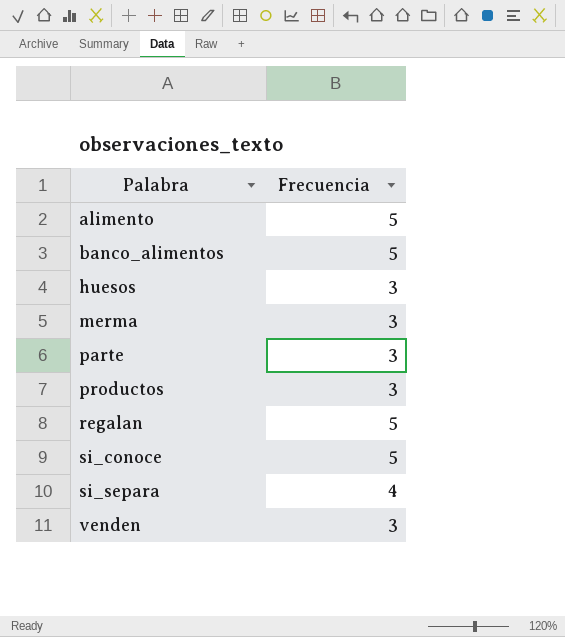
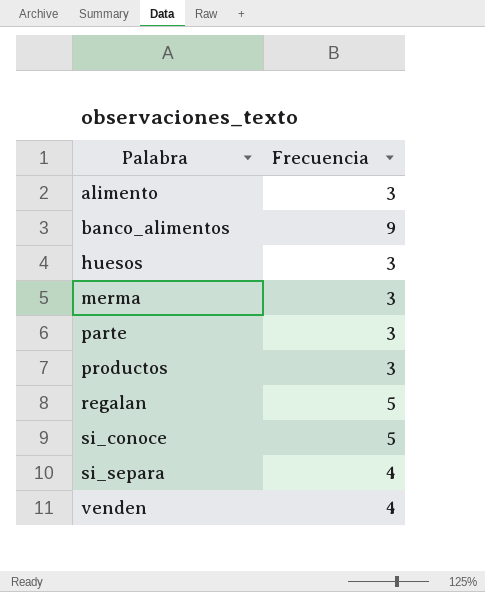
alimento | Frecuencia: 5 -> 3
banco_alimentos | Frecuencia: 5 -> 9
venden | Frecuencia: 3 -> 4

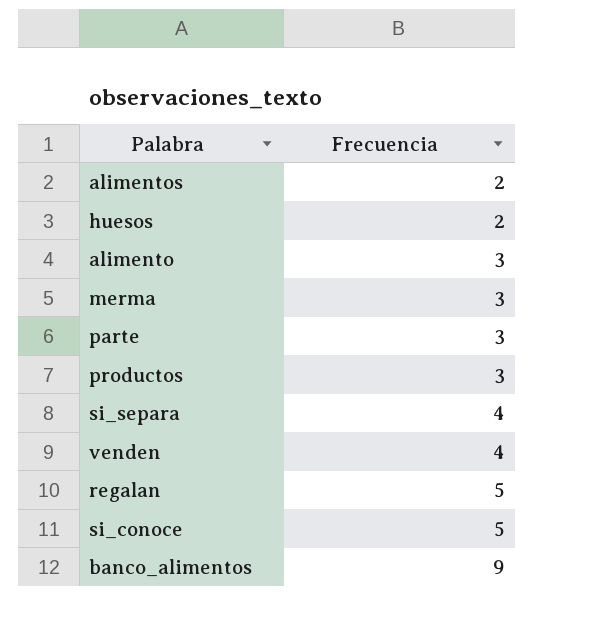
row order: Palabra ascending -> Frecuencia ascending
row alimentos: none -> 2
huesos | Frecuencia: 3 -> 2

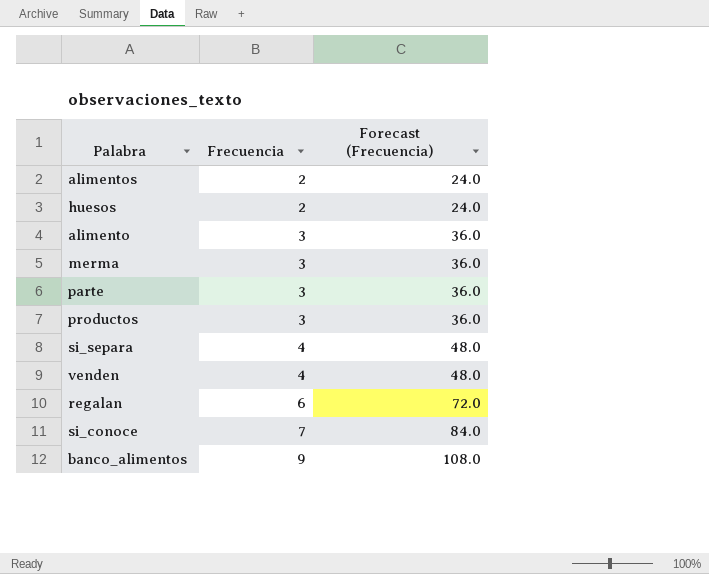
column Forecast (Frecuencia) | formula: none -> [Frecuencia] * 12
regalan | Frecuencia: 5 -> 6
si_conoce | Frecuencia: 5 -> 7

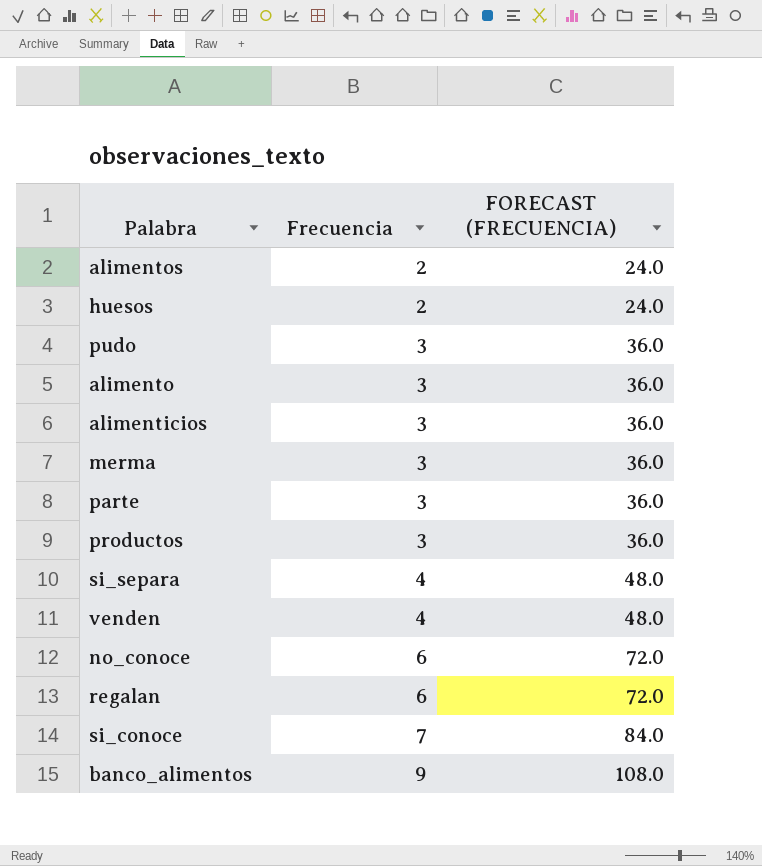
column name: Forecast (Frecuencia) -> FORECAST (FRECUENCIA)
row pudo: none -> 3 | 36.0
row alimenticios: none -> 3 | 36.0
row no_conoce: none -> 6 | 72.0

